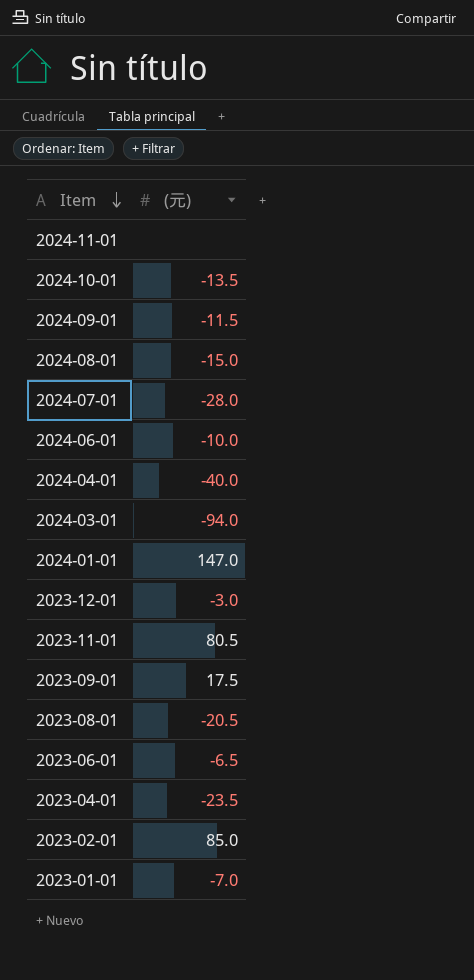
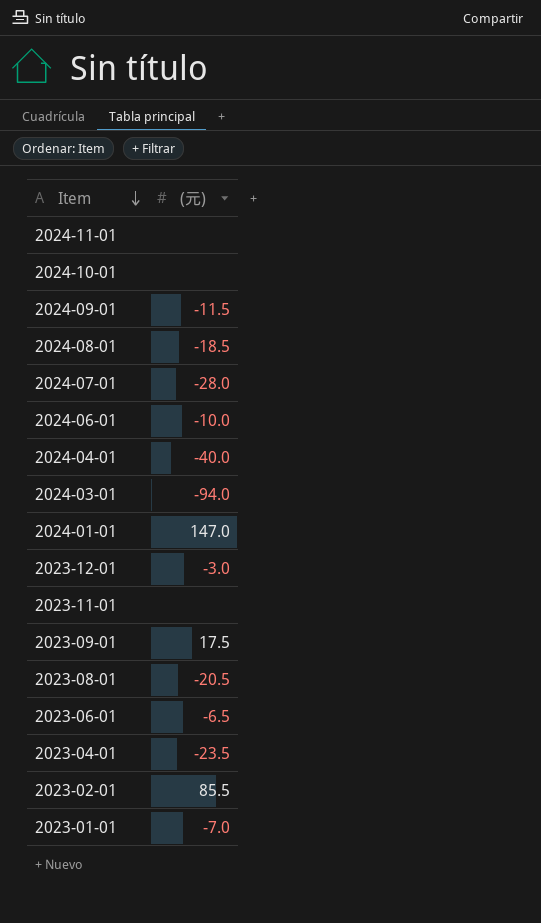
2024-10-01 | (元): -13.5 -> none
2024-08-01 | (元): -15.0 -> -18.5
2023-11-01 | (元): 80.5 -> none
2023-02-01 | (元): 85.0 -> 85.5

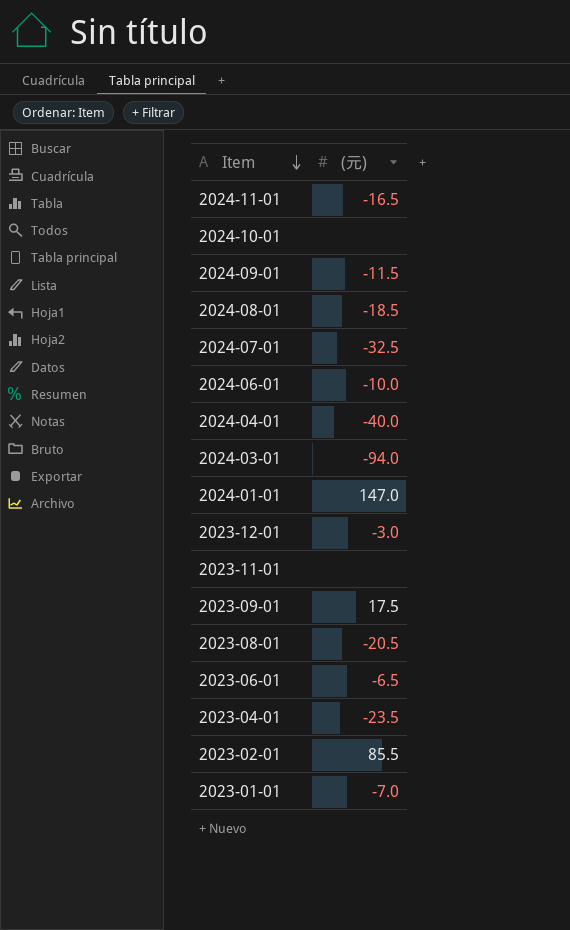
2024-11-01 | (元): none -> -16.5
2024-07-01 | (元): -28.0 -> -32.5

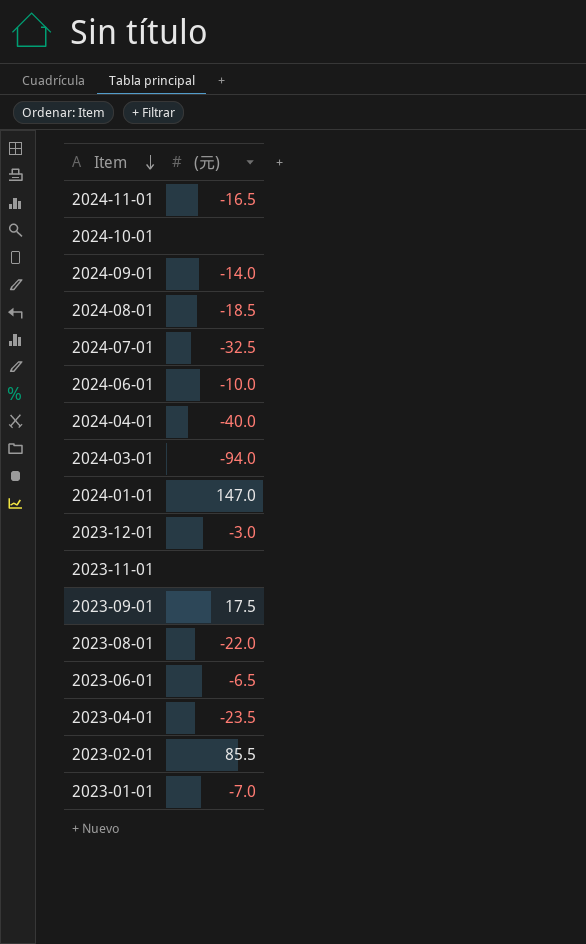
2024-09-01 | (元): -11.5 -> -14.0
2023-08-01 | (元): -20.5 -> -22.0

